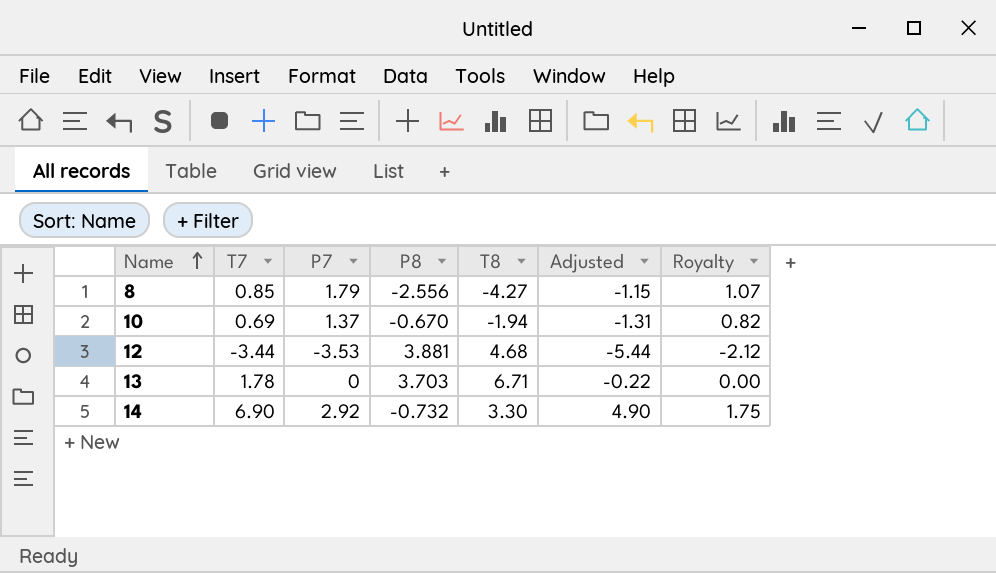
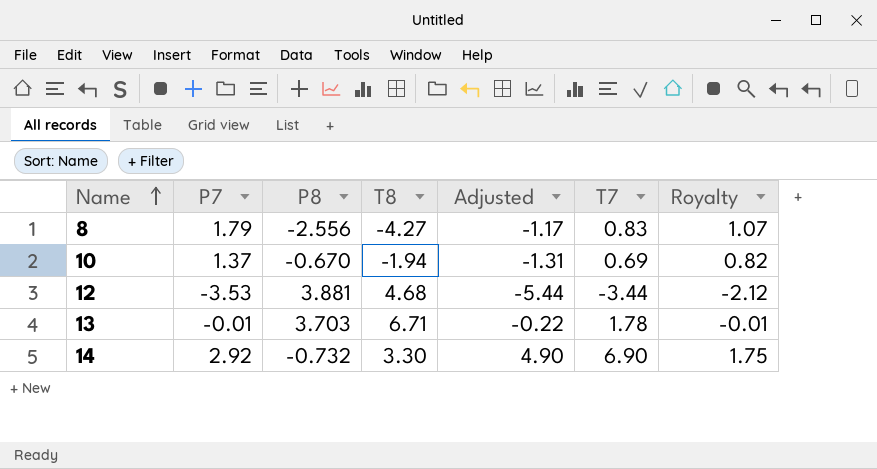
column T7 | position: 2 -> 6
8 | Adjusted: -1.15 -> -1.17
8 | T7: 0.85 -> 0.83
13 | P7: 0 -> -0.01
13 | Royalty: 0.00 -> -0.01

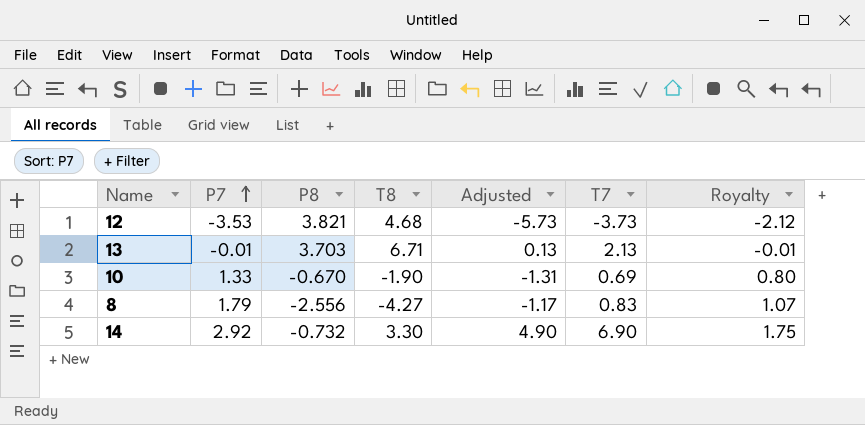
row order: Name ascending -> P7 ascending
12 | P8: 3.881 -> 3.821
12 | Adjusted: -5.44 -> -5.73
12 | T7: -3.44 -> -3.73
13 | Adjusted: -0.22 -> 0.13
13 | T7: 1.78 -> 2.13
10 | P7: 1.37 -> 1.33
10 | T8: -1.94 -> -1.90
10 | Royalty: 0.82 -> 0.80

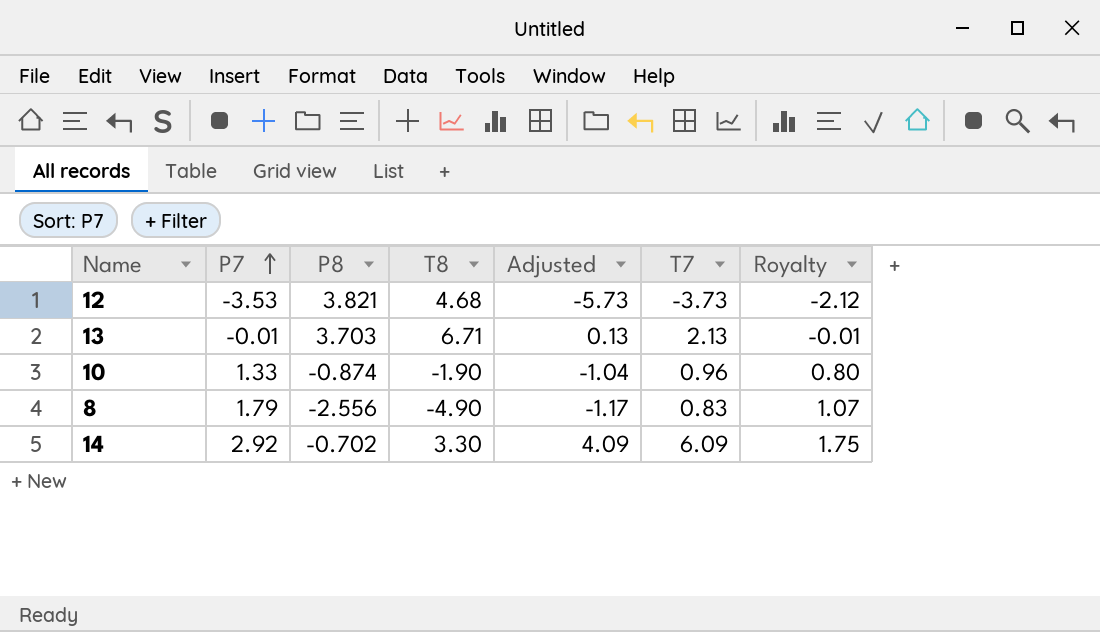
10 | P8: -0.670 -> -0.874
10 | Adjusted: -1.31 -> -1.04
10 | T7: 0.69 -> 0.96
8 | T8: -4.27 -> -4.90
14 | P8: -0.732 -> -0.702
14 | Adjusted: 4.90 -> 4.09
14 | T7: 6.90 -> 6.09

